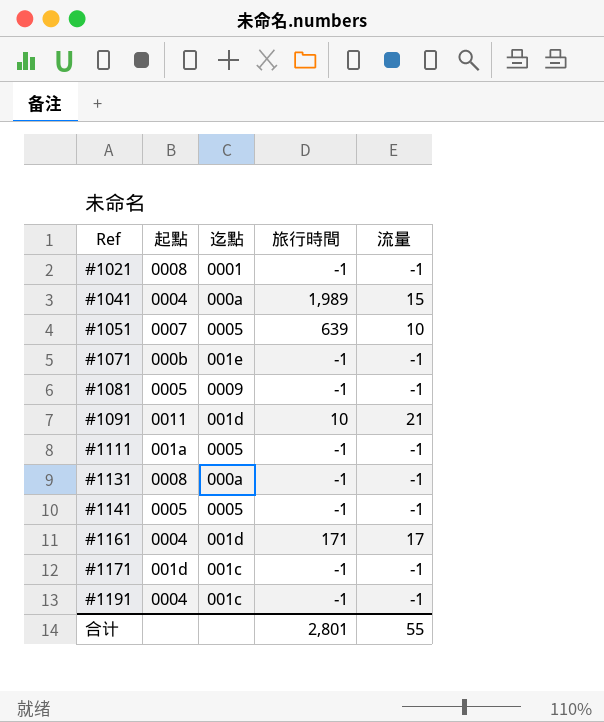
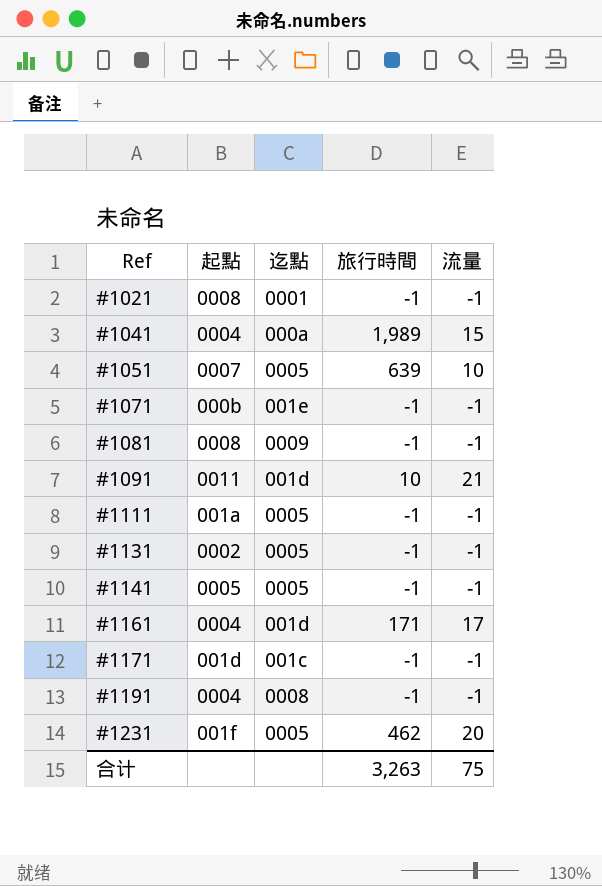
#1081 | 起點: 0005 -> 0008
#1131 | 起點: 0008 -> 0002
#1131 | 迄點: 000a -> 0005
#1191 | 迄點: 001c -> 0008
row #1231: none -> 001f | 0005 | 462 | 20
合计 | 旅行時間: 2,801 -> 3,263
合计 | 流量: 55 -> 75

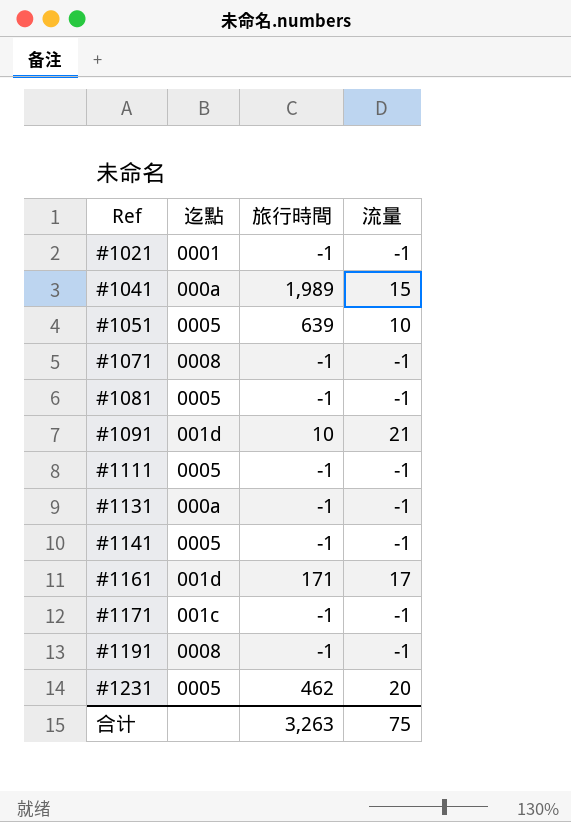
column 起點 | position: 2 -> none
#1071 | 迄點: 001e -> 0008
#1081 | 迄點: 0009 -> 0005
#1131 | 迄點: 0005 -> 000a

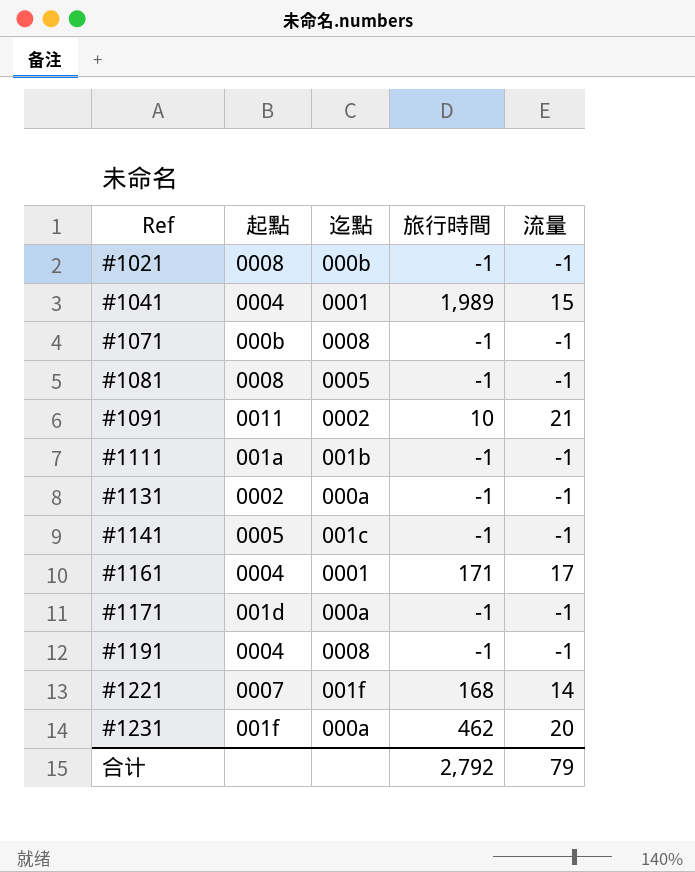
column 起點 | position: none -> 2
row #1051: 0005 | 639 | 10 -> none
#1021 | 迄點: 0001 -> 000b
#1041 | 迄點: 000a -> 0001
#1091 | 迄點: 001d -> 0002
#1111 | 迄點: 0005 -> 001b
#1141 | 迄點: 0005 -> 001c
#1161 | 迄點: 001d -> 0001
#1171 | 迄點: 001c -> 000a
row #1221: none -> 0007 | 001f | 168 | 14
#1231 | 迄點: 0005 -> 000a
合计 | 旅行時間: 3,263 -> 2,792
合计 | 流量: 75 -> 79

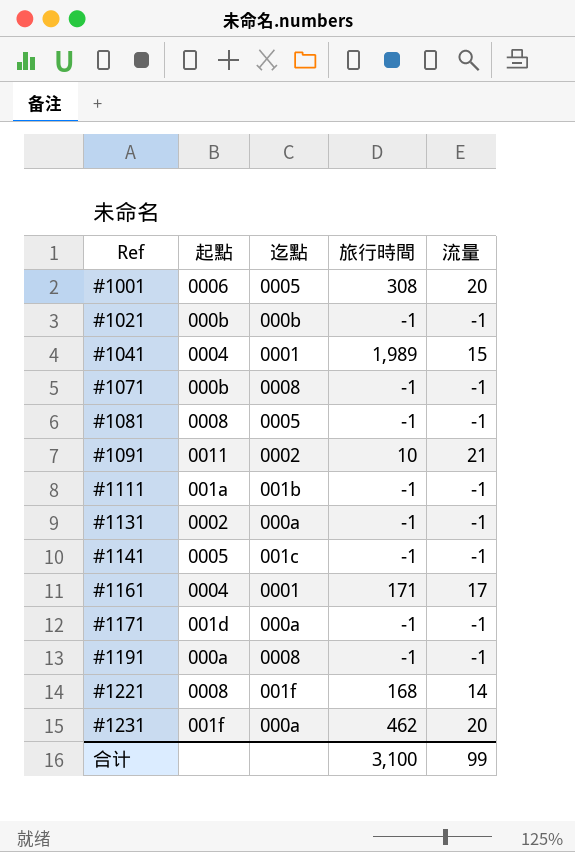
row #1001: none -> 0006 | 0005 | 308 | 20
#1021 | 起點: 0008 -> 000b
#1191 | 起點: 0004 -> 000a
#1221 | 起點: 0007 -> 0008
合计 | 旅行時間: 2,792 -> 3,100
合计 | 流量: 79 -> 99

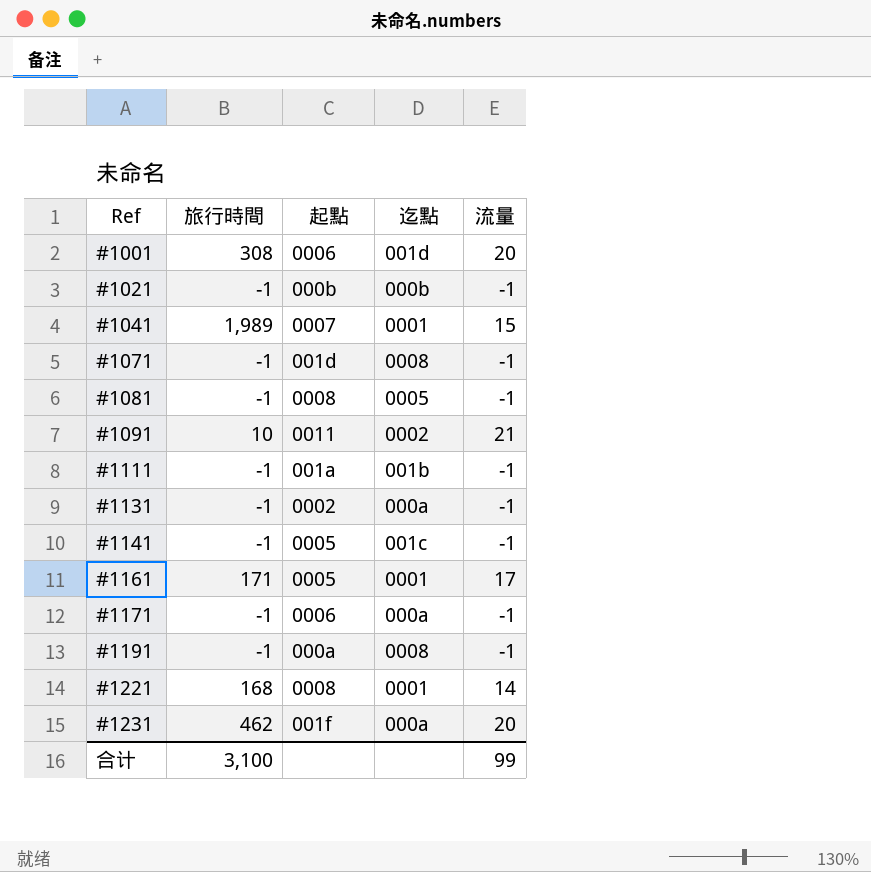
column 旅行時間 | position: 4 -> 2
#1001 | 迄點: 0005 -> 001d
#1041 | 起點: 0004 -> 0007
#1071 | 起點: 000b -> 001d
#1161 | 起點: 0004 -> 0005
#1171 | 起點: 001d -> 0006
#1221 | 迄點: 001f -> 0001

